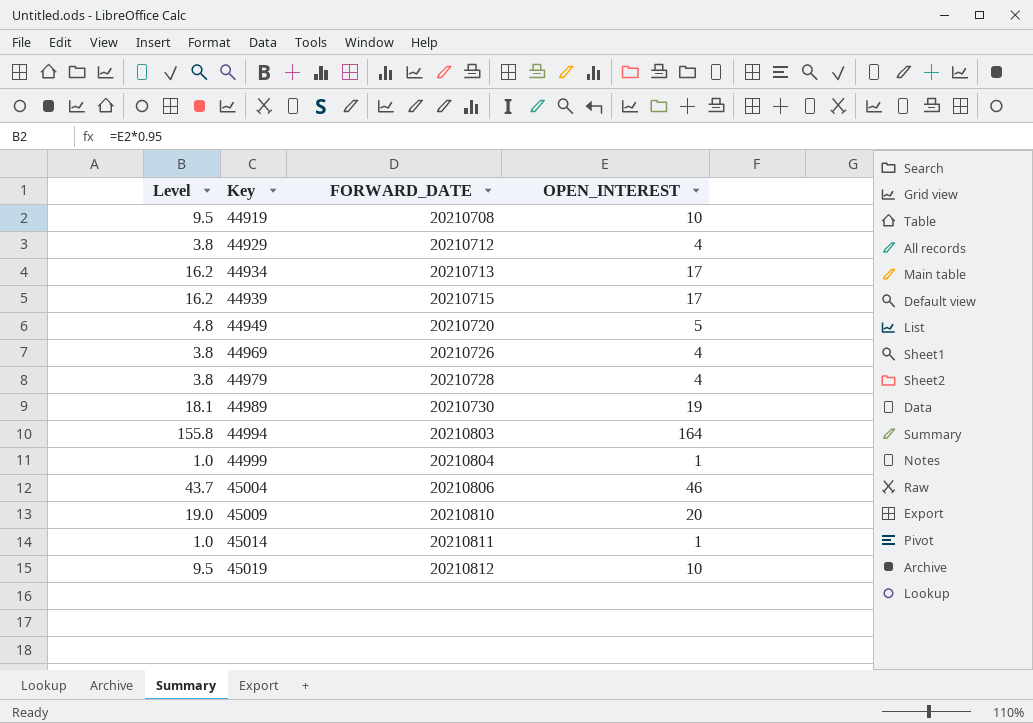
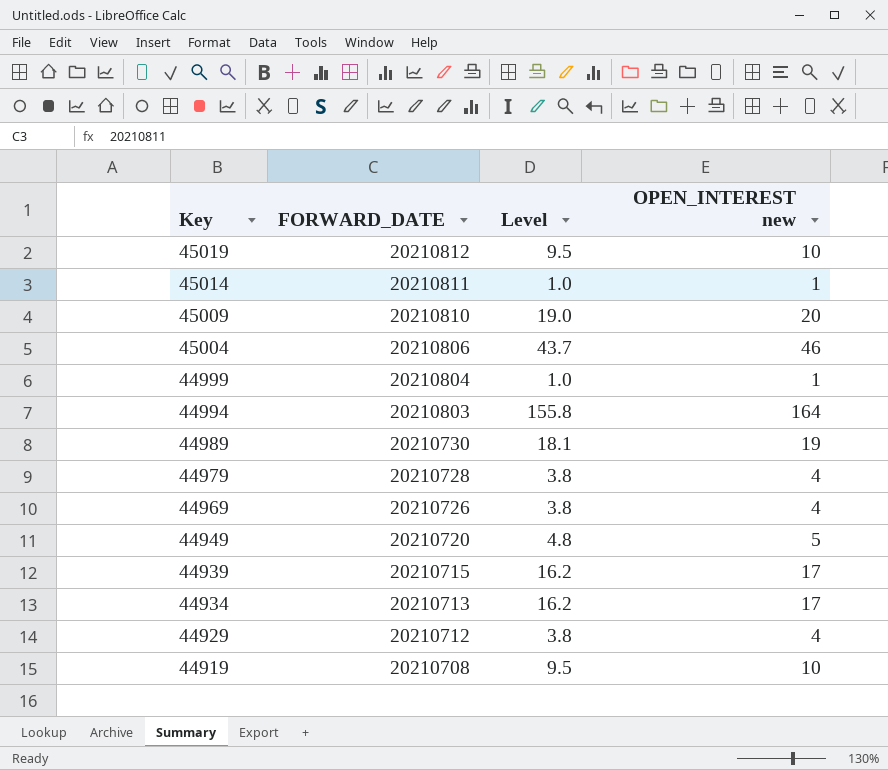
row order: Key ascending -> Key descending
column Level | position: 1 -> 3
column name: OPEN_INTEREST -> OPEN_INTEREST new

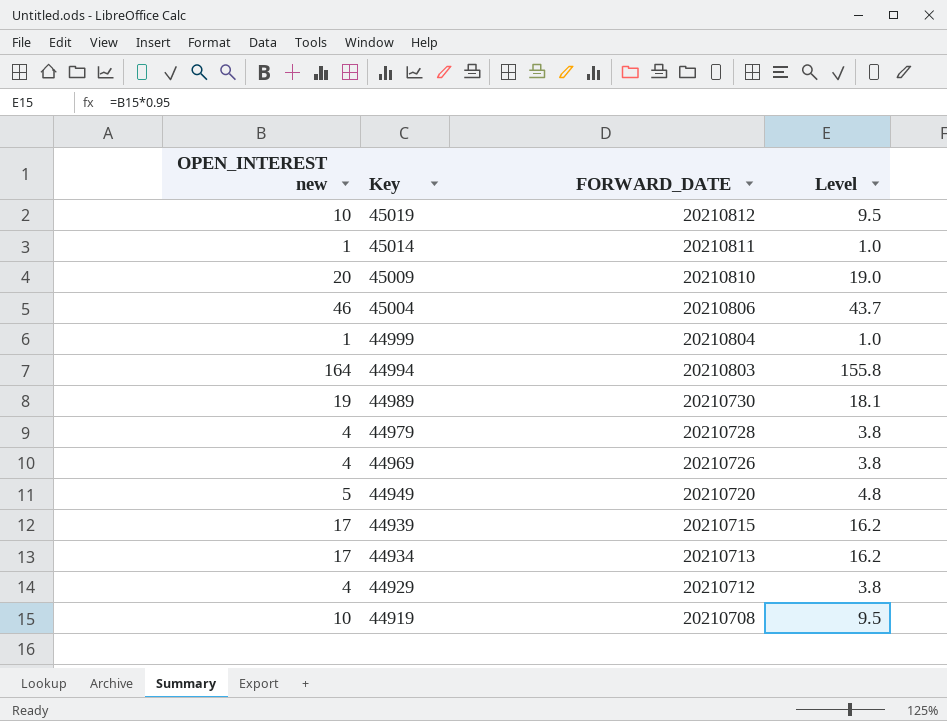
column OPEN_INTEREST new | position: 4 -> 1

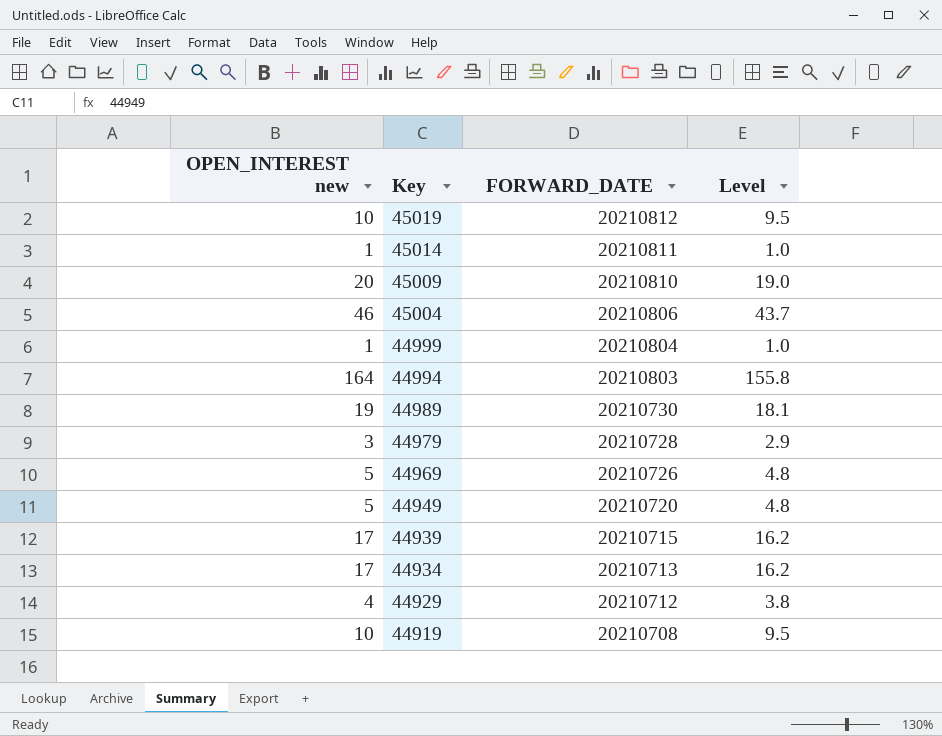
44979 | OPEN_INTEREST new: 4 -> 3
44979 | Level: 3.8 -> 2.9
44969 | OPEN_INTEREST new: 4 -> 5
44969 | Level: 3.8 -> 4.8

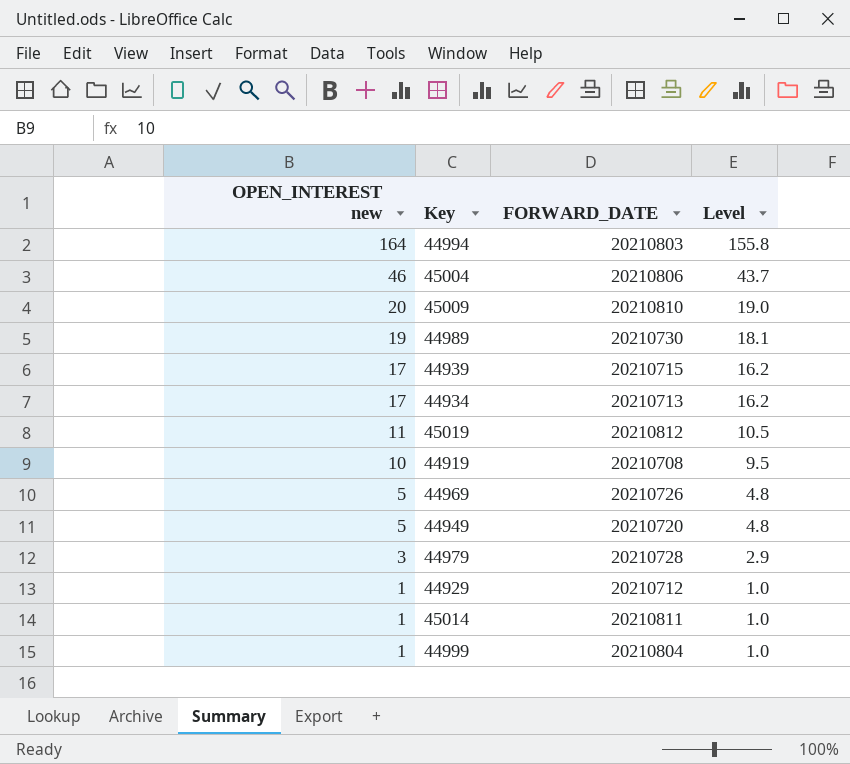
row order: Key descending -> OPEN_INTEREST new descending
45019 | OPEN_INTEREST new: 10 -> 11
45019 | Level: 9.5 -> 10.5
44929 | OPEN_INTEREST new: 4 -> 1
44929 | Level: 3.8 -> 1.0

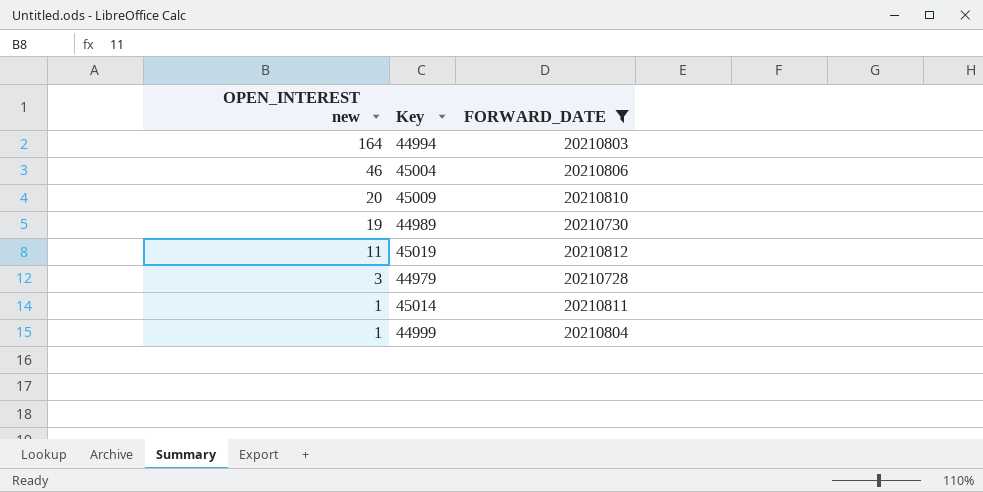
filter: none -> FORWARD_DATE >= 20210728
column Level | formula: [OPEN_INTEREST new] * 0.95 -> none

